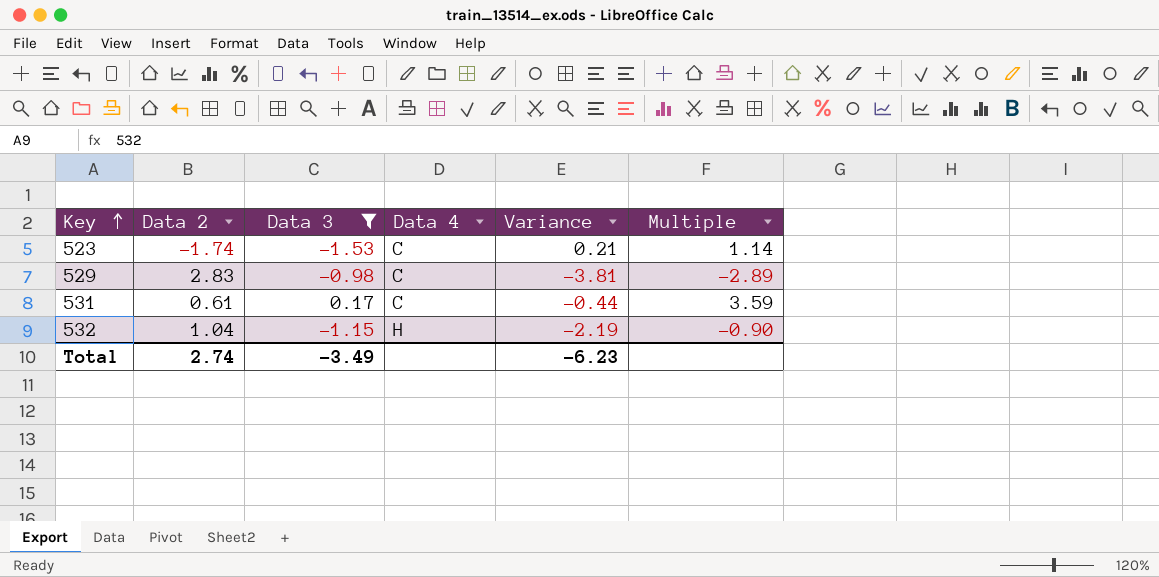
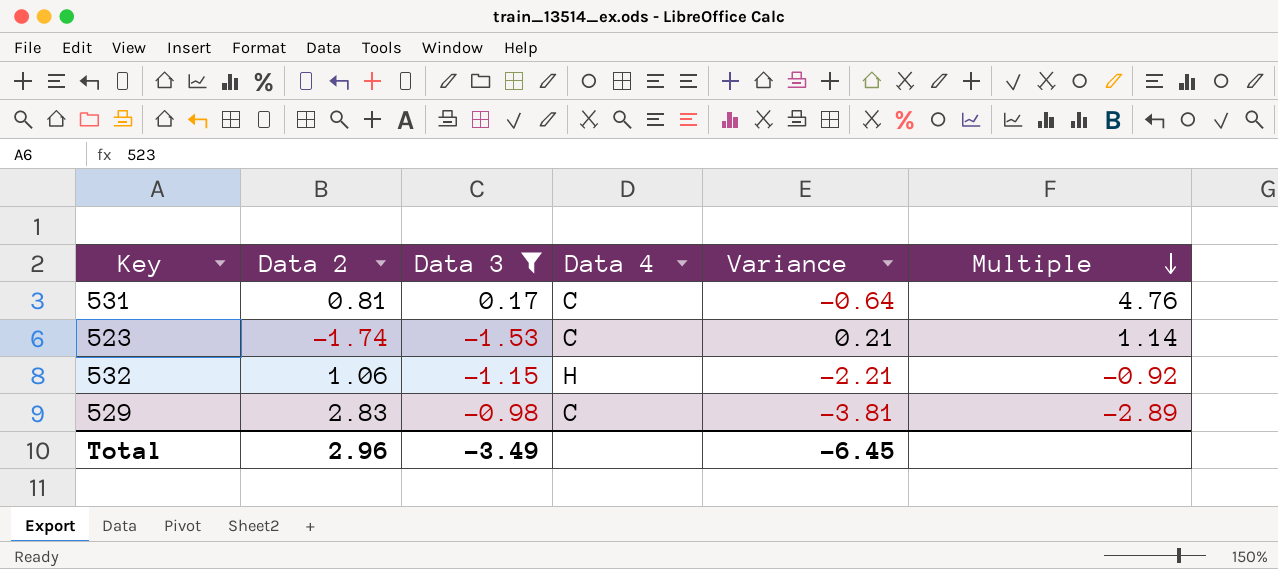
row order: Key ascending -> Multiple descending
531 | Data 2: 0.61 -> 0.81
531 | Variance: -0.44 -> -0.64
531 | Multiple: 3.59 -> 4.76
532 | Data 2: 1.04 -> 1.06
532 | Variance: -2.19 -> -2.21
532 | Multiple: -0.90 -> -0.92
Total | Data 2: 2.74 -> 2.96
Total | Variance: -6.23 -> -6.45

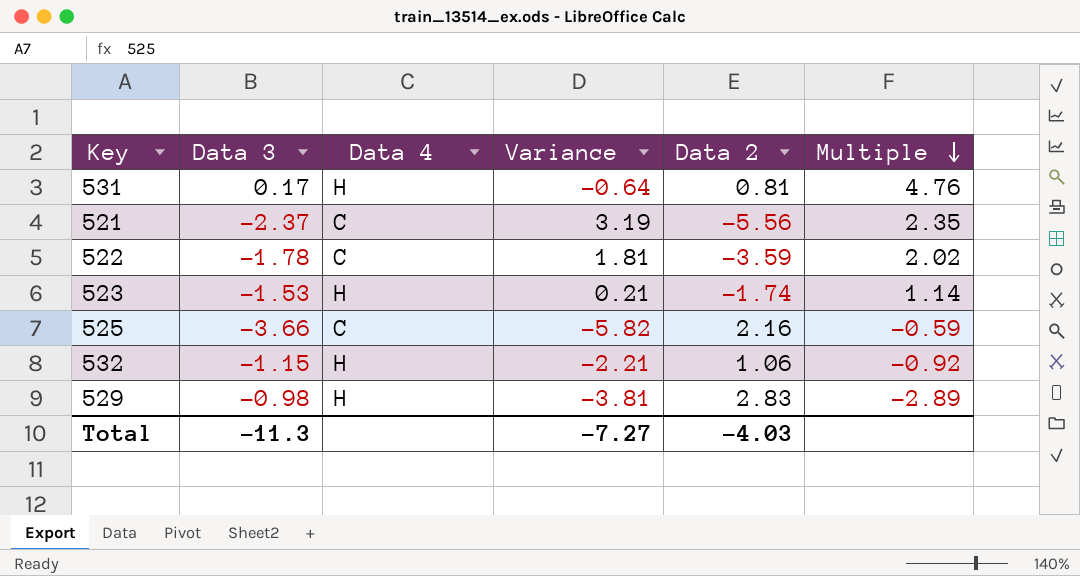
filter: Data 3 >= -1.53 -> none
column Data 2 | position: 2 -> 5
531 | Data 4: C -> H
523 | Data 4: C -> H
529 | Data 4: C -> H
Total | Data 3: -3.49 -> -11.3
Total | Variance: -6.45 -> -7.27
Total | Data 2: 2.96 -> -4.03

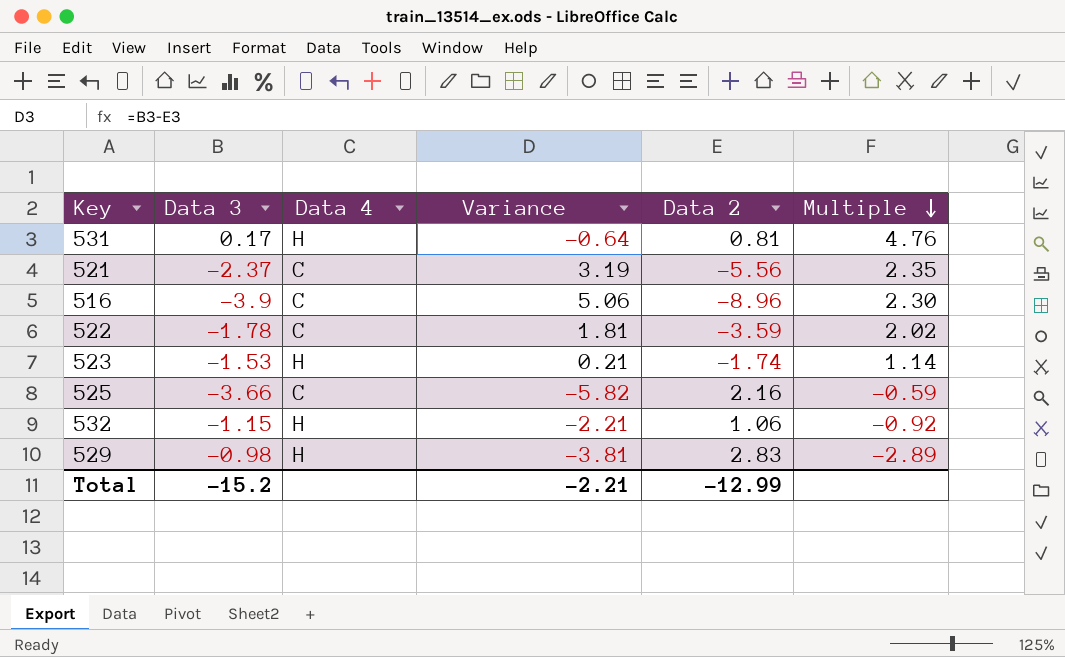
row 516: none -> -3.9 | C | 5.06 | -8.96 | 2.30
Total | Data 3: -11.3 -> -15.2
Total | Variance: -7.27 -> -2.21
Total | Data 2: -4.03 -> -12.99

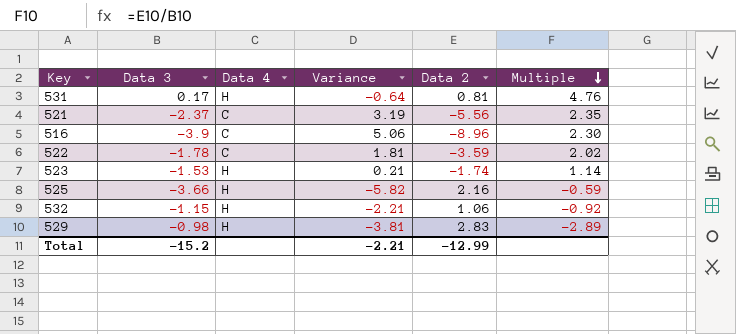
525 | Data 4: C -> H

